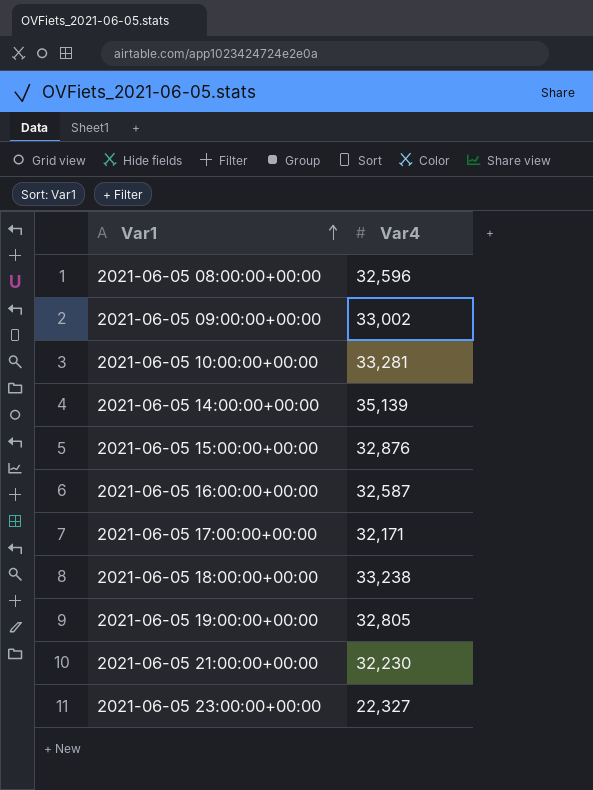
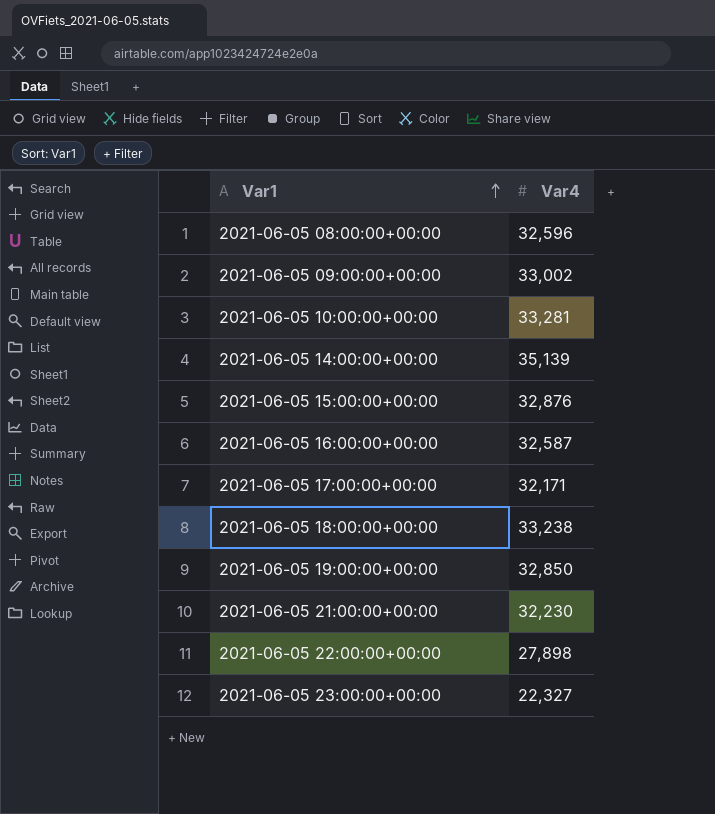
2021-06-05 19:00:00+00:00 | Var4: 32,805 -> 32,850
row 2021-06-05 22:00:00+00:00: none -> 27,898

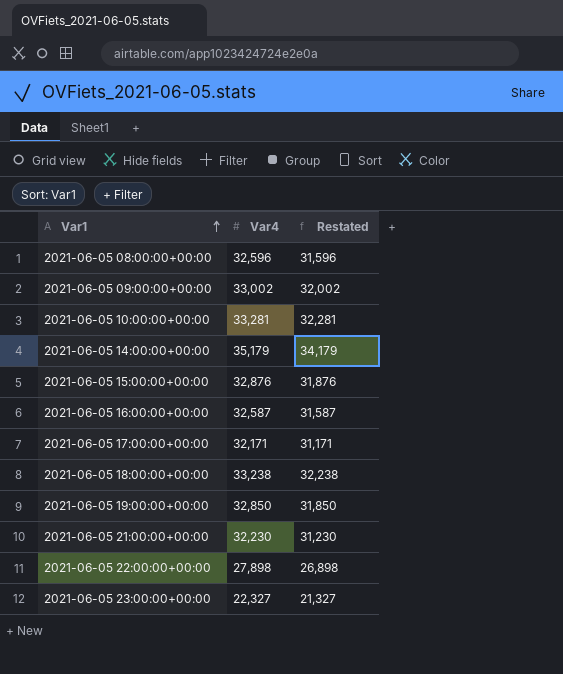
column Restated | formula: none -> [Var4] - 1000
2021-06-05 14:00:00+00:00 | Var4: 35,139 -> 35,179

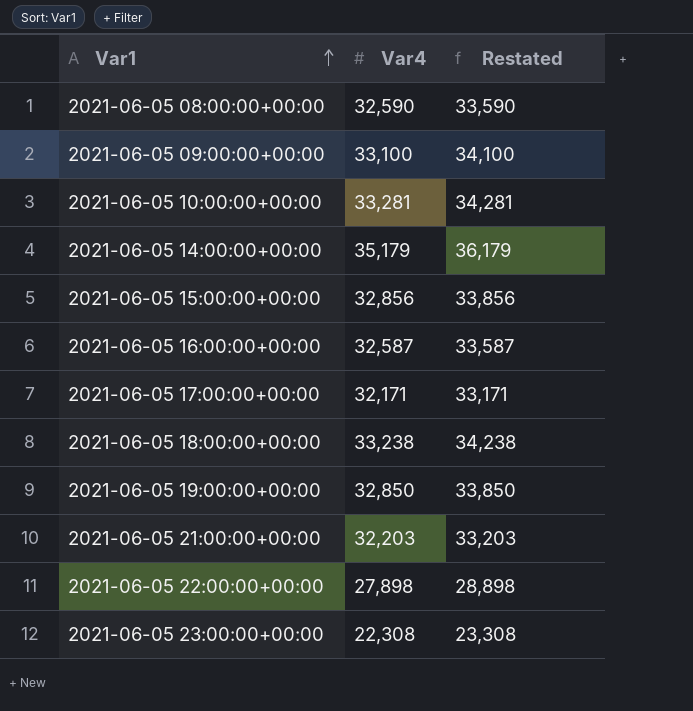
column Restated | formula: [Var4] - 1000 -> [Var4] + 1000
2021-06-05 08:00:00+00:00 | Var4: 32,596 -> 32,590
2021-06-05 09:00:00+00:00 | Var4: 33,002 -> 33,100
2021-06-05 15:00:00+00:00 | Var4: 32,876 -> 32,856
2021-06-05 21:00:00+00:00 | Var4: 32,230 -> 32,203
2021-06-05 23:00:00+00:00 | Var4: 22,327 -> 22,308

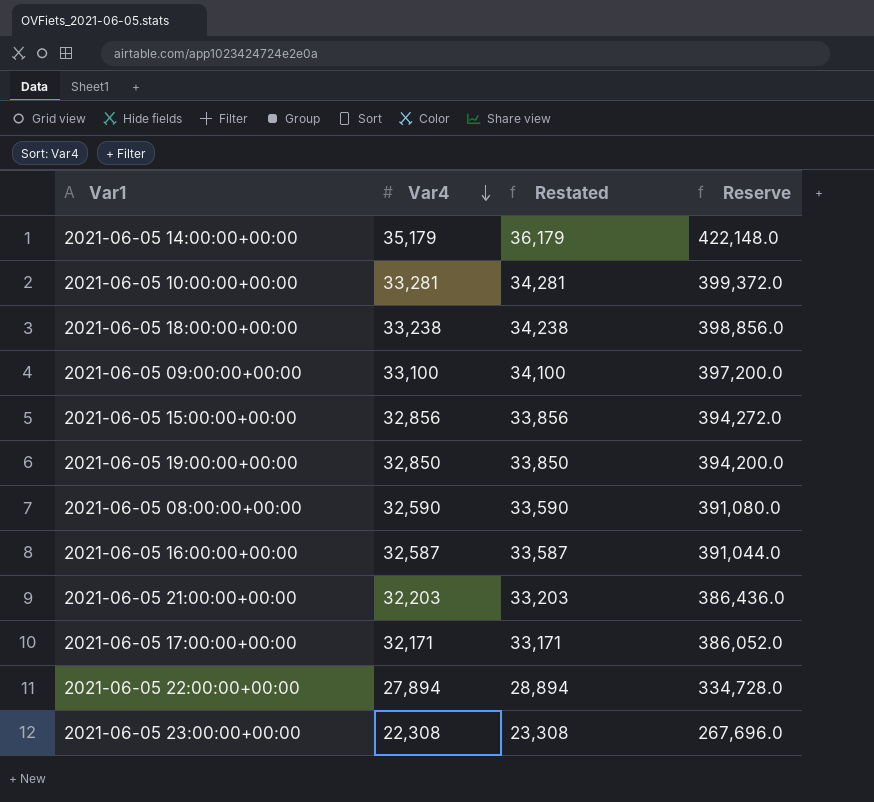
row order: Var1 ascending -> Var4 descending
column Reserve | formula: none -> [Var4] * 12
2021-06-05 22:00:00+00:00 | Var4: 27,898 -> 27,894
2021-06-05 22:00:00+00:00 | Restated: 28,898 -> 28,894

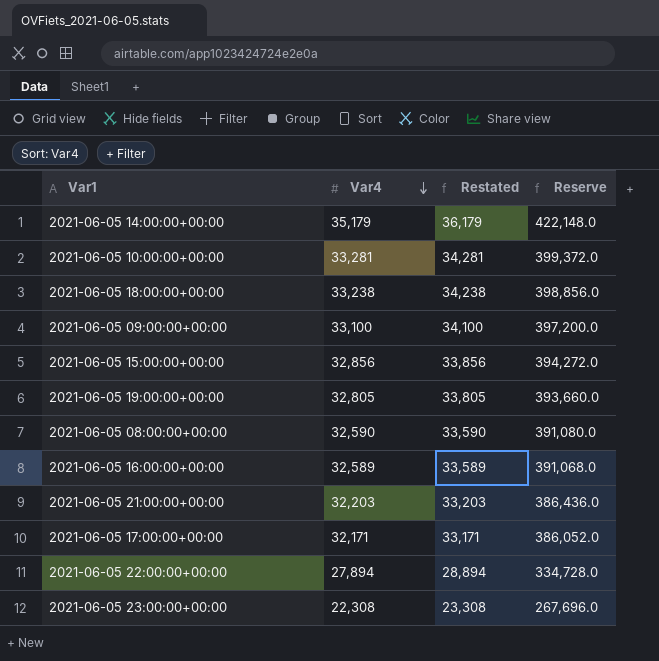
2021-06-05 19:00:00+00:00 | Var4: 32,850 -> 32,805
2021-06-05 19:00:00+00:00 | Restated: 33,850 -> 33,805
2021-06-05 19:00:00+00:00 | Reserve: 394,200.0 -> 393,660.0
2021-06-05 16:00:00+00:00 | Var4: 32,587 -> 32,589
2021-06-05 16:00:00+00:00 | Restated: 33,587 -> 33,589
2021-06-05 16:00:00+00:00 | Reserve: 391,044.0 -> 391,068.0

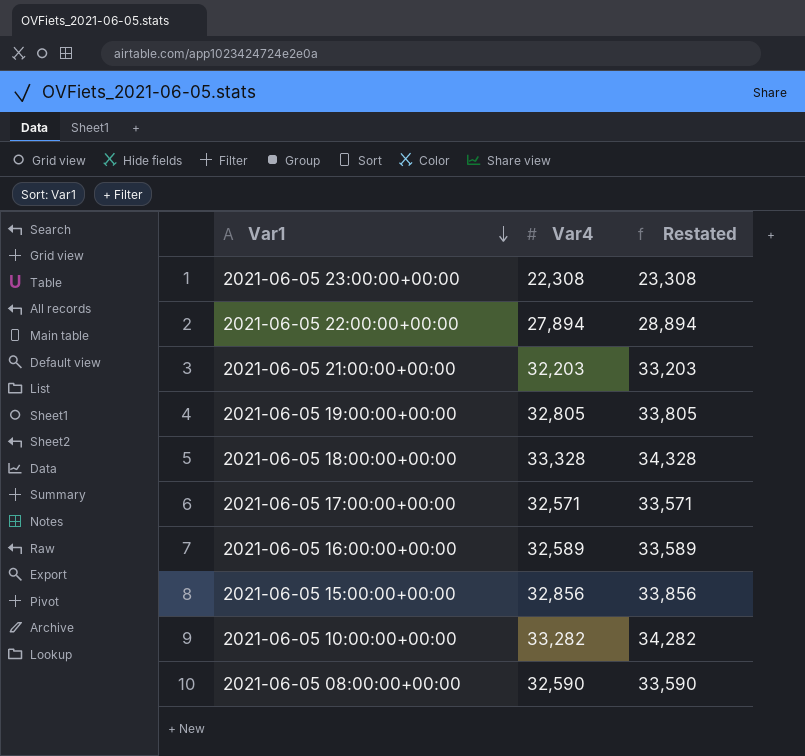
row order: Var4 descending -> Var1 descending
column Reserve | formula: [Var4] * 12 -> none
row 2021-06-05 14:00:00+00:00: 35,179 | 36,179 | 422,148.0 -> none
row 2021-06-05 09:00:00+00:00: 33,100 | 34,100 | 397,200.0 -> none
2021-06-05 18:00:00+00:00 | Var4: 33,238 -> 33,328
2021-06-05 18:00:00+00:00 | Restated: 34,238 -> 34,328
2021-06-05 17:00:00+00:00 | Var4: 32,171 -> 32,571
2021-06-05 17:00:00+00:00 | Restated: 33,171 -> 33,571
2021-06-05 10:00:00+00:00 | Var4: 33,281 -> 33,282
2021-06-05 10:00:00+00:00 | Restated: 34,281 -> 34,282

